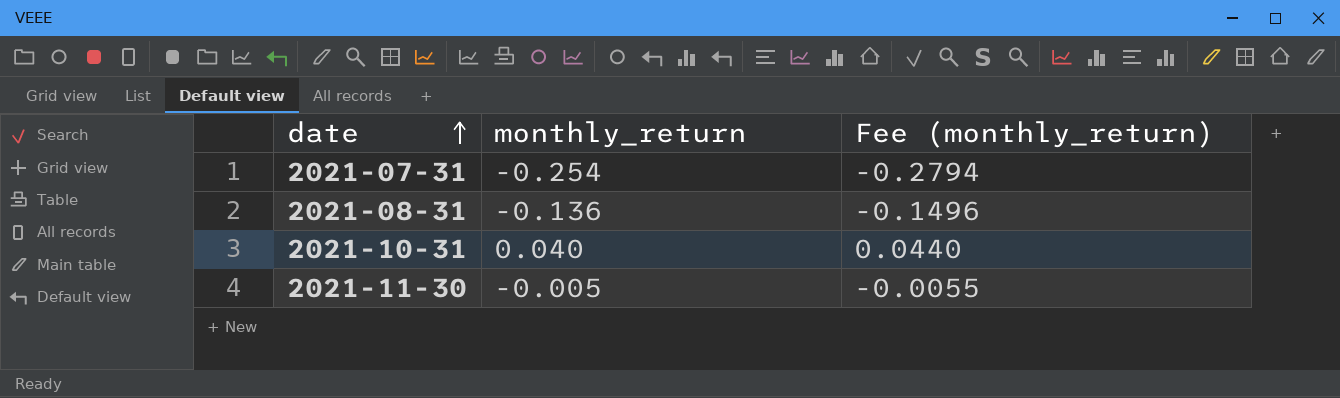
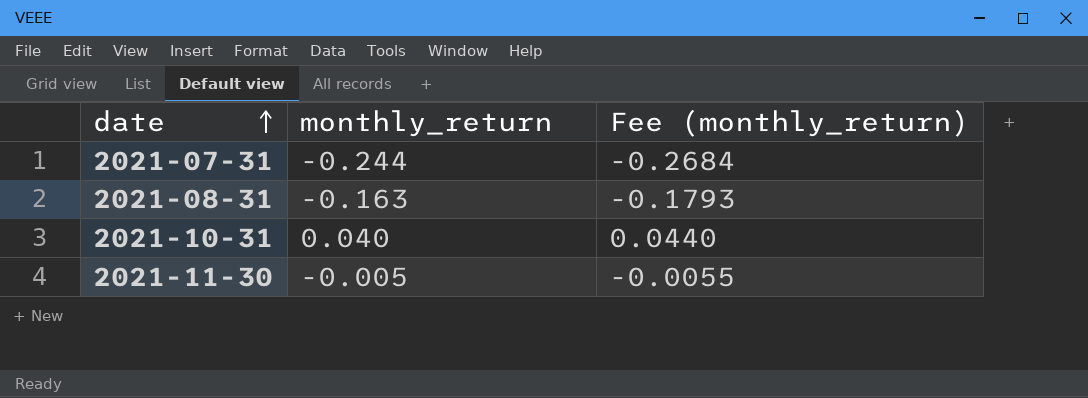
2021-07-31 | monthly_return: -0.254 -> -0.244
2021-07-31 | Fee (monthly_return): -0.2794 -> -0.2684
2021-08-31 | monthly_return: -0.136 -> -0.163
2021-08-31 | Fee (monthly_return): -0.1496 -> -0.1793

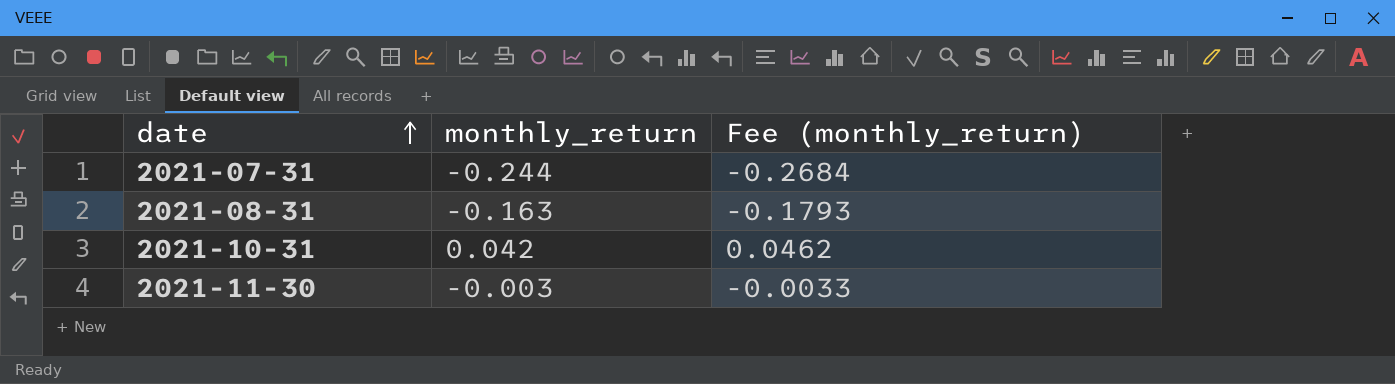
2021-10-31 | monthly_return: 0.040 -> 0.042
2021-10-31 | Fee (monthly_return): 0.0440 -> 0.0462
2021-11-30 | monthly_return: -0.005 -> -0.003
2021-11-30 | Fee (monthly_return): -0.0055 -> -0.0033

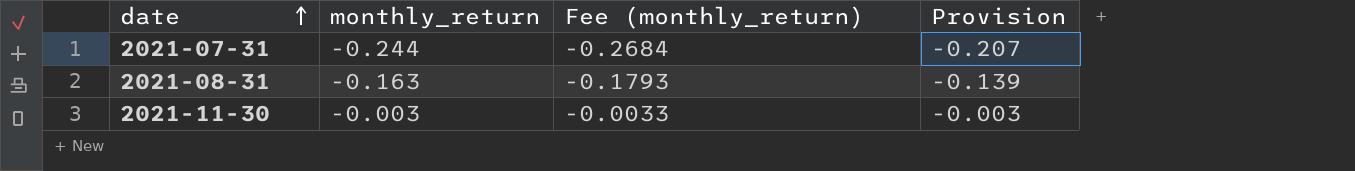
column Provision | formula: none -> [monthly_return] * 0.85
row 2021-10-31: 0.042 | 0.0462 -> none

